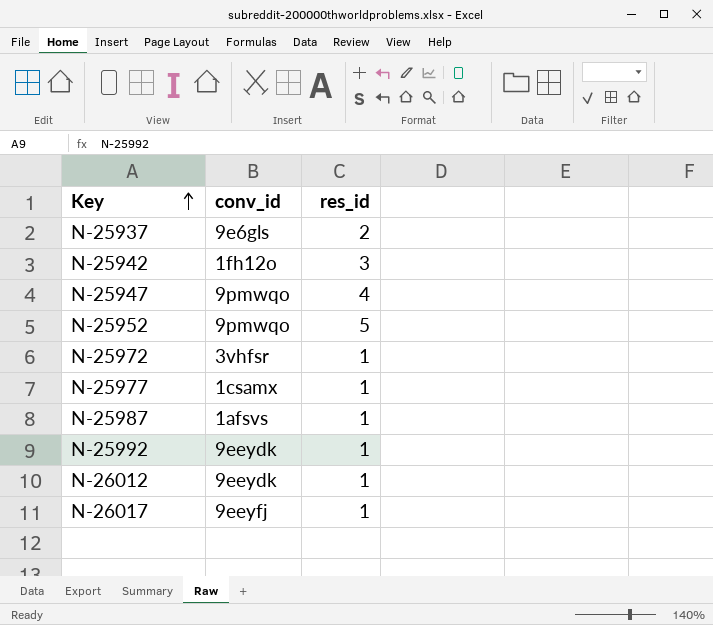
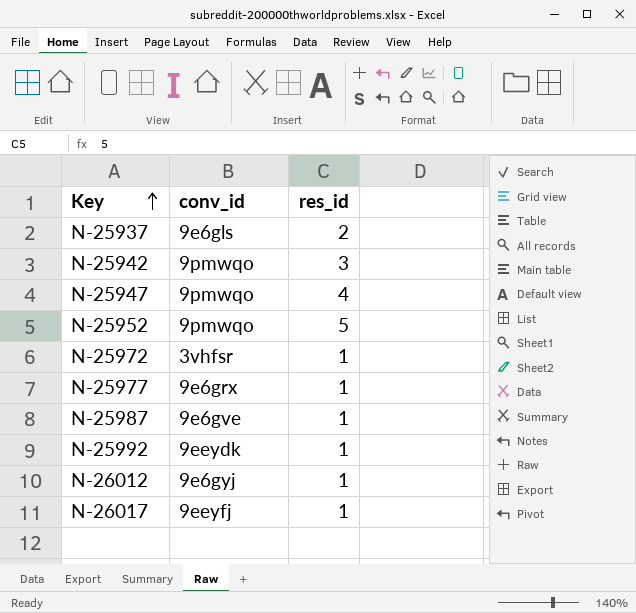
N-25942 | conv_id: 1fh12o -> 9pmwqo
N-25977 | conv_id: 1csamx -> 9e6grx
N-25987 | conv_id: 1afsvs -> 9e6gve
N-26012 | conv_id: 9eeydk -> 9e6gyj

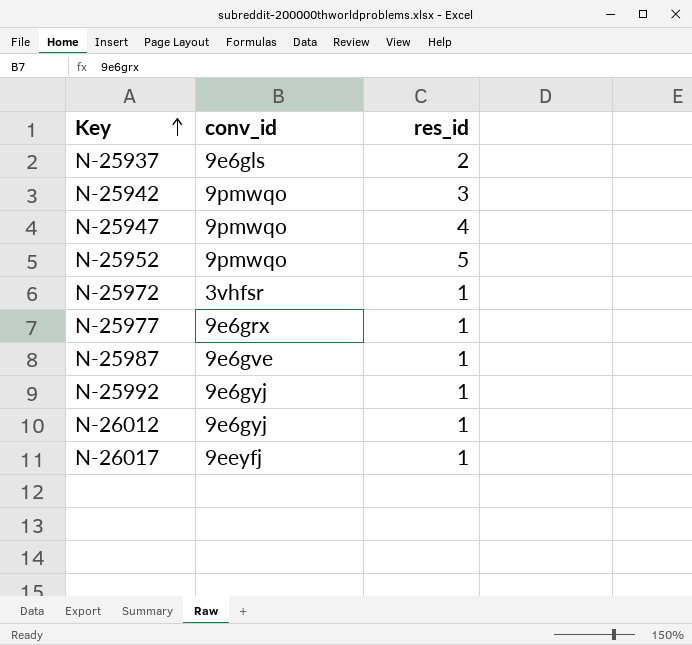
N-25992 | conv_id: 9eeydk -> 9e6gyj

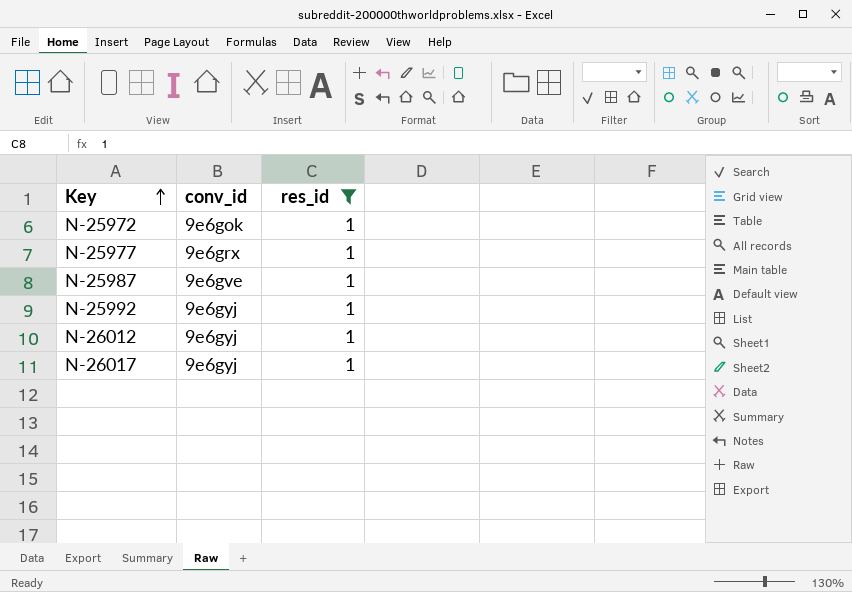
filter: none -> res_id = 1
N-25972 | conv_id: 3vhfsr -> 9e6gok
N-26017 | conv_id: 9eeyfj -> 9e6gyj

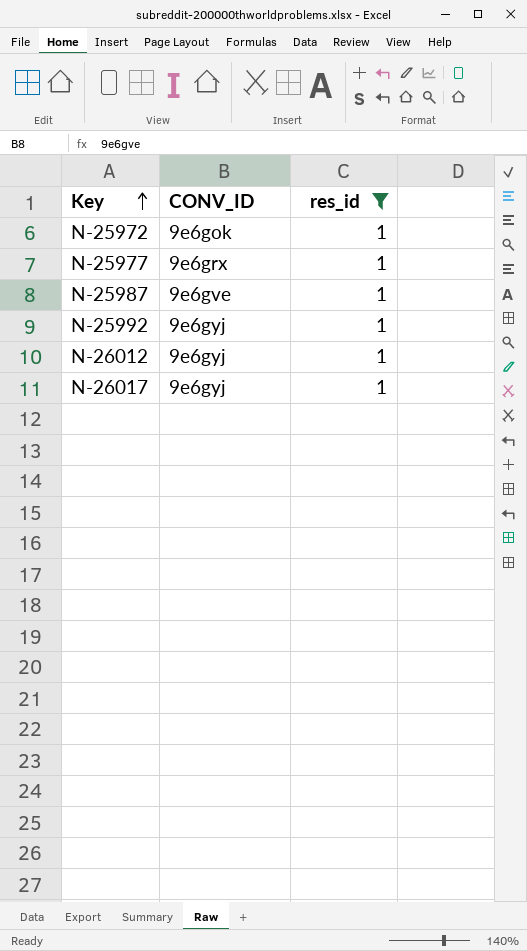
column name: conv_id -> CONV_ID

